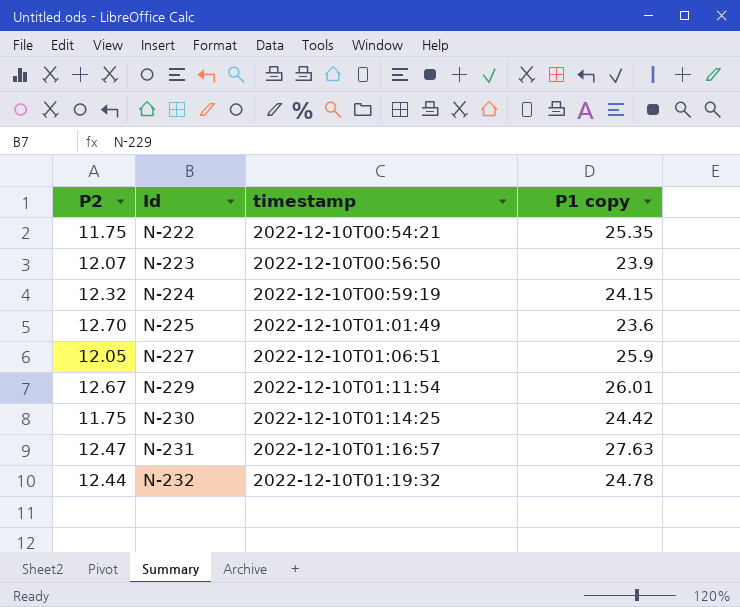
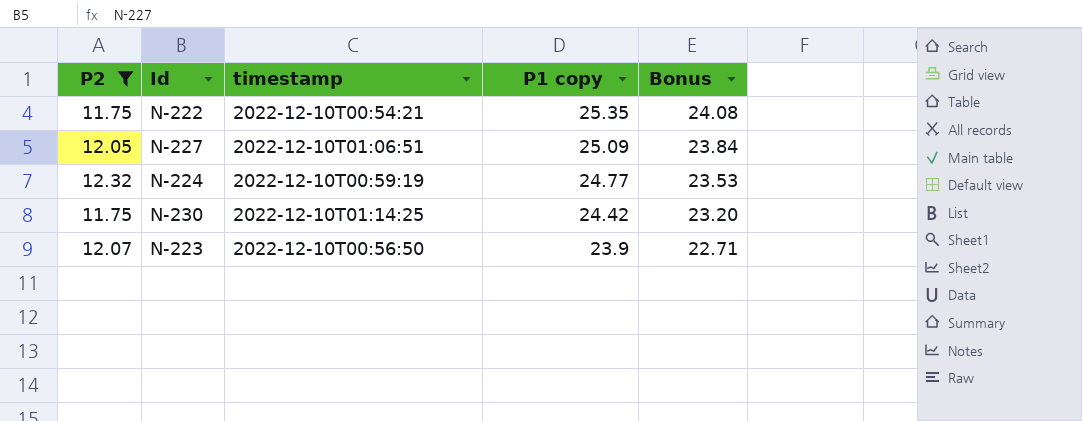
filter: none -> P2 <= 12.32
row order: Id ascending -> P1 copy descending
column Bonus | formula: none -> [P1 copy] * 0.95
N-227 | P1 copy: 25.9 -> 25.09
N-224 | P1 copy: 24.15 -> 24.77

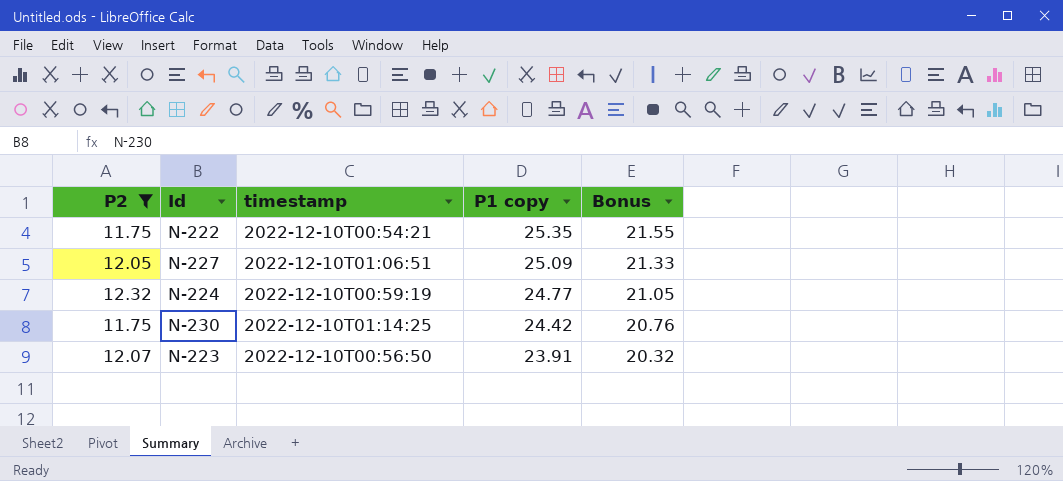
column Bonus | formula: [P1 copy] * 0.95 -> [P1 copy] * 0.85
N-223 | P1 copy: 23.9 -> 23.91

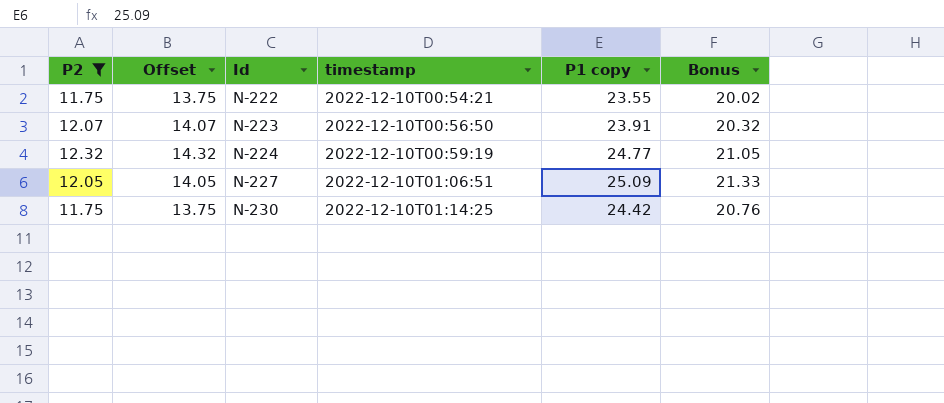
row order: P1 copy descending -> Id ascending
column Offset | formula: none -> [P2] + 2
N-222 | P1 copy: 25.35 -> 23.55
N-222 | Bonus: 21.55 -> 20.02

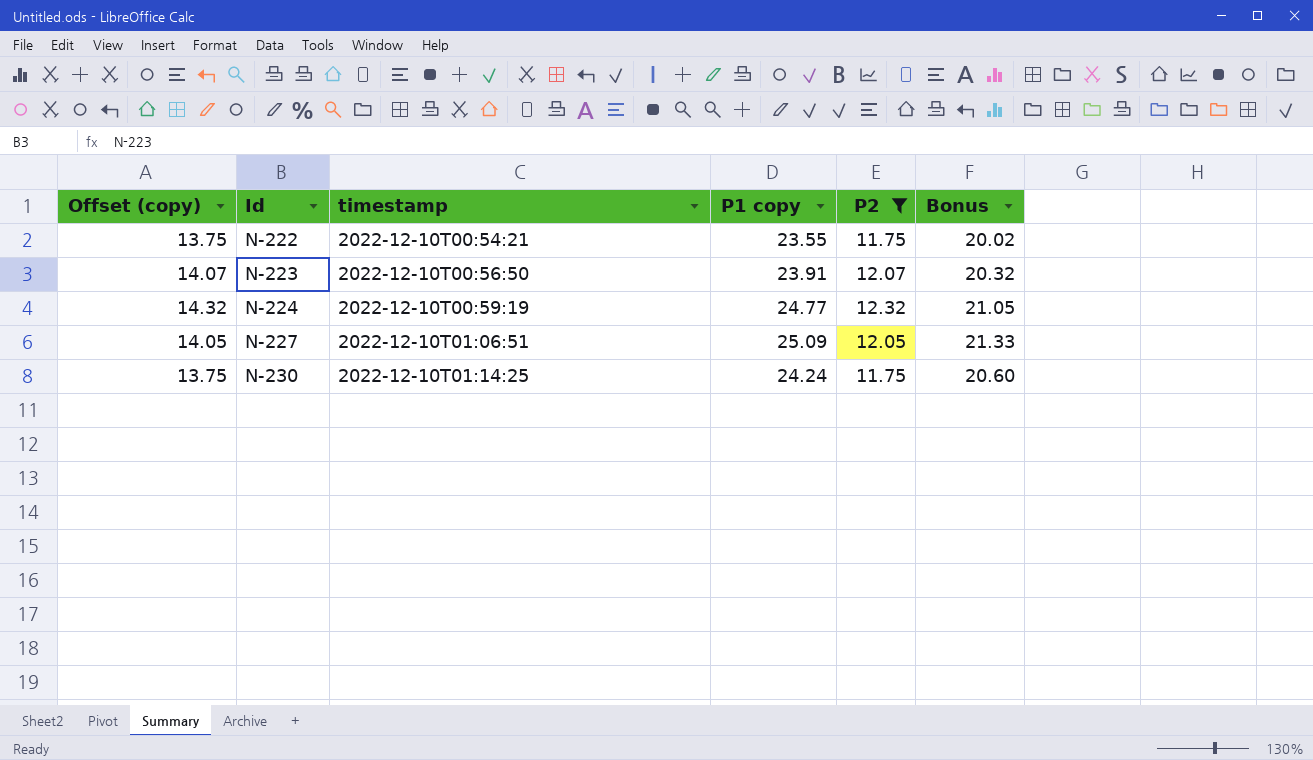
column name: Offset -> Offset (copy)
column P2 | position: 1 -> 5
N-230 | P1 copy: 24.42 -> 24.24
N-230 | Bonus: 20.76 -> 20.60

